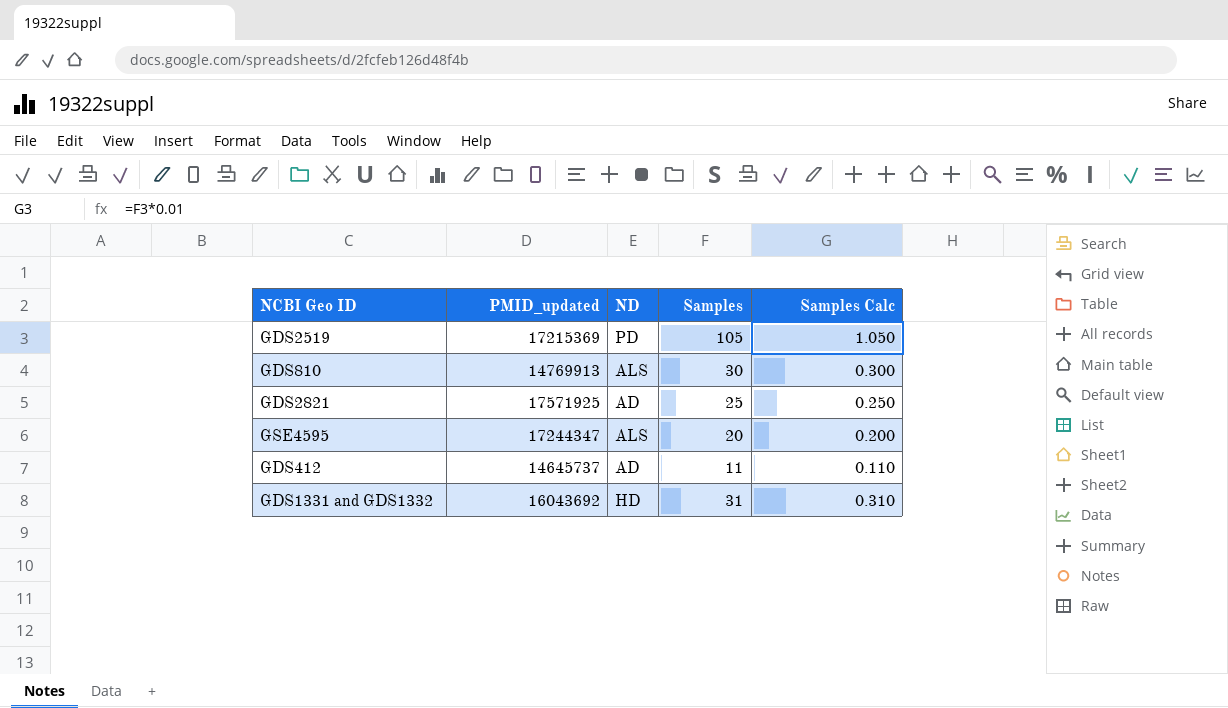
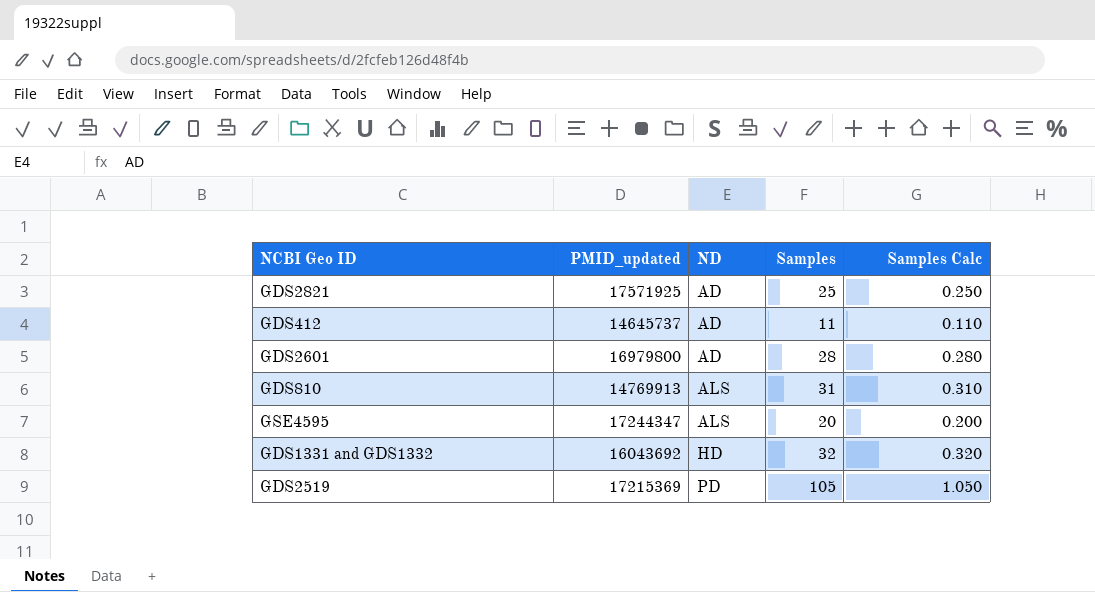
row order: none -> ND ascending
row GDS2601: none -> 16979800 | AD | 28 | 0.280
GDS810 | Samples: 30 -> 31
GDS810 | Samples Calc: 0.300 -> 0.310
GDS1331 and GDS1332 | Samples: 31 -> 32
GDS1331 and GDS1332 | Samples Calc: 0.310 -> 0.320

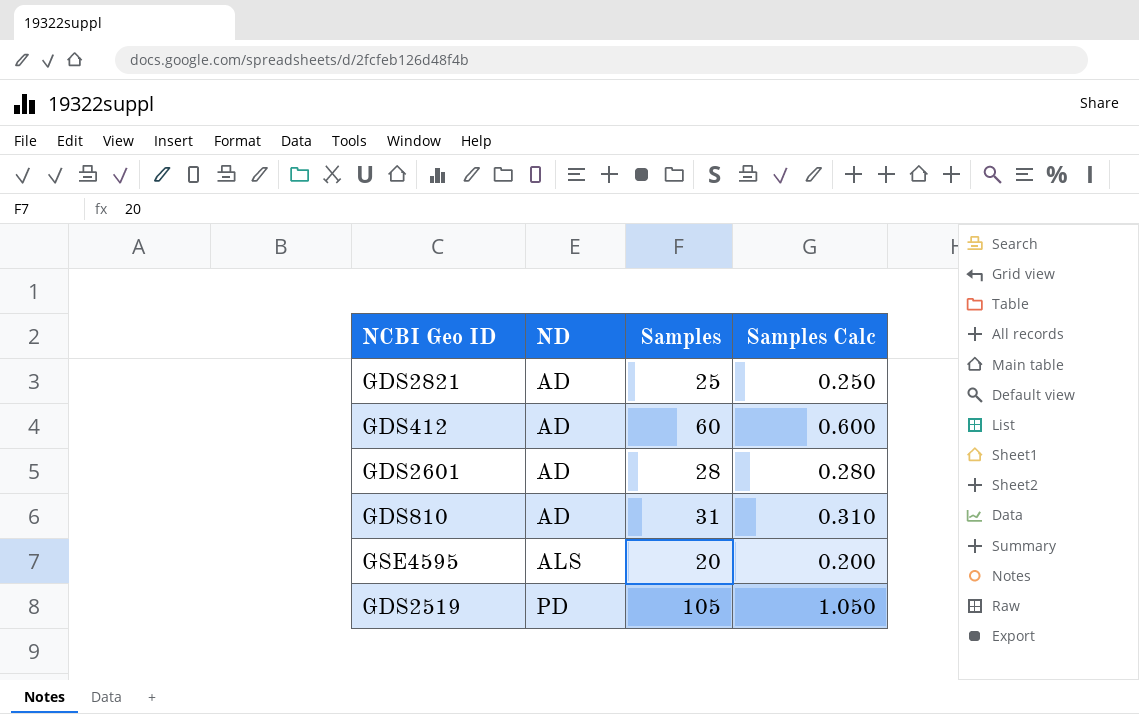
column PMID_updated | position: 2 -> none
row GDS1331 and GDS1332: 16043692 | HD | 32 | 0.320 -> none
GDS412 | Samples: 11 -> 60
GDS412 | Samples Calc: 0.110 -> 0.600
GDS810 | ND: ALS -> AD

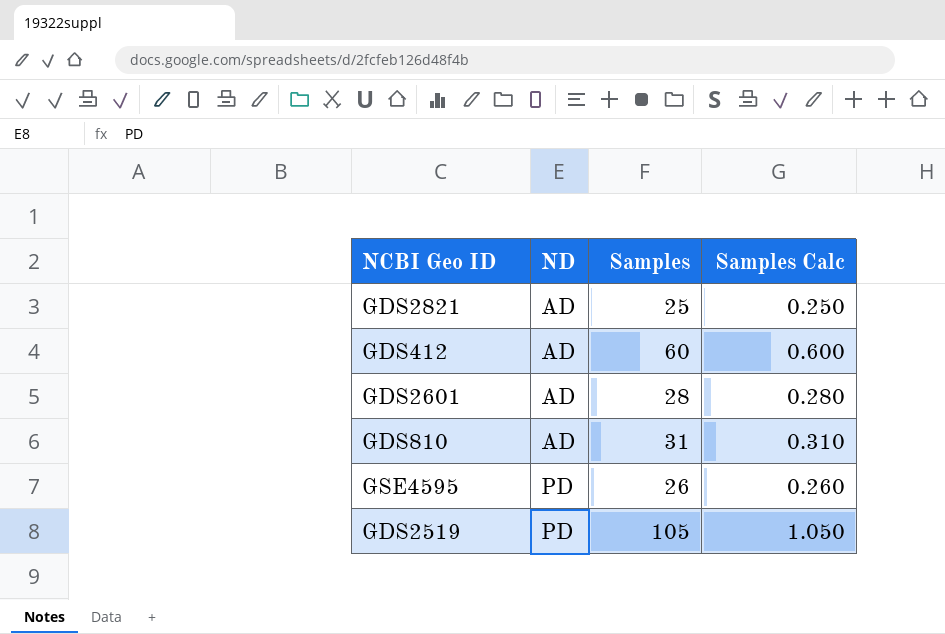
GSE4595 | ND: ALS -> PD
GSE4595 | Samples: 20 -> 26
GSE4595 | Samples Calc: 0.200 -> 0.260

